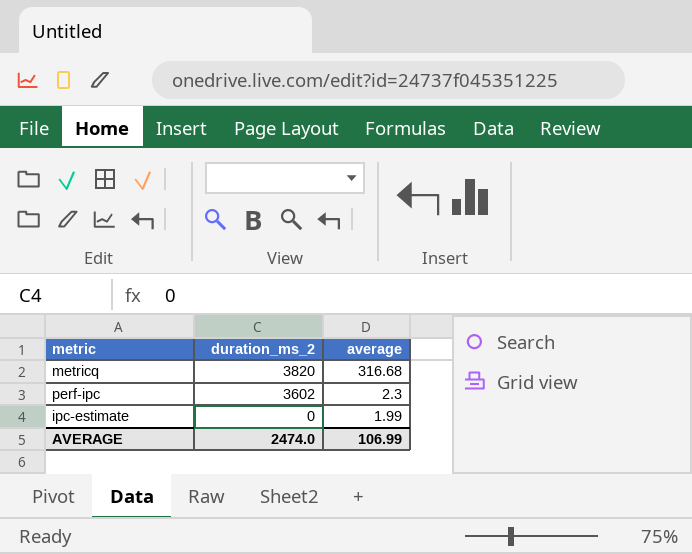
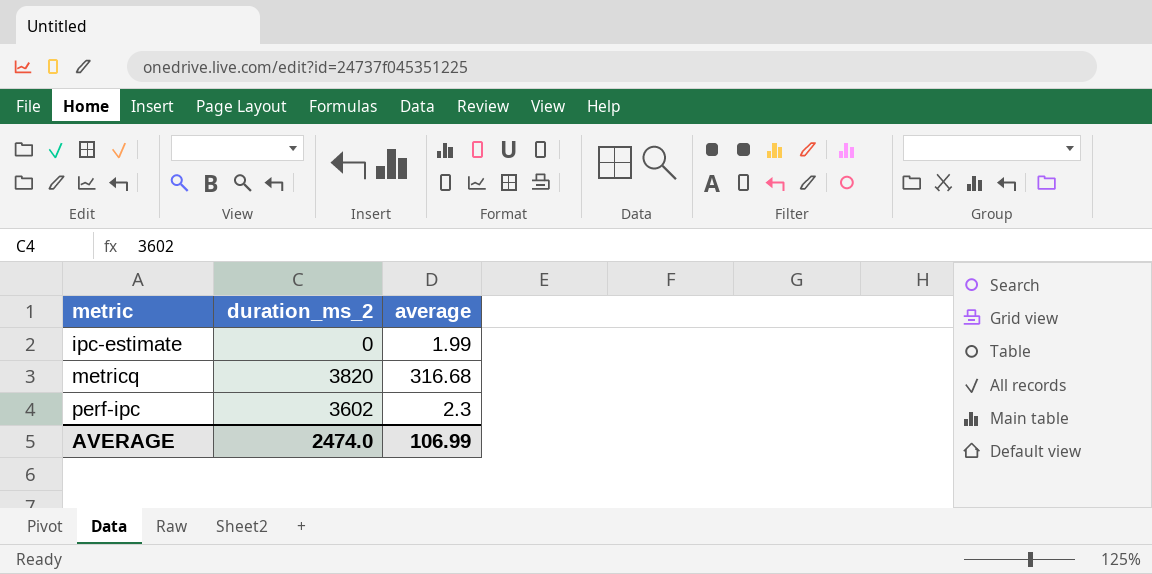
row order: duration_ms_2 descending -> metric ascending

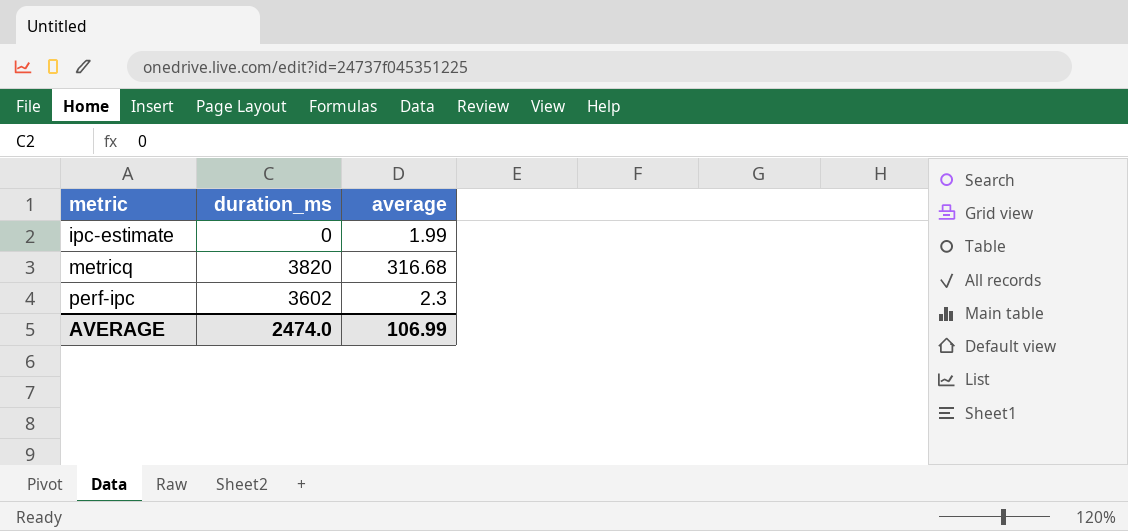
column name: duration_ms_2 -> duration_ms

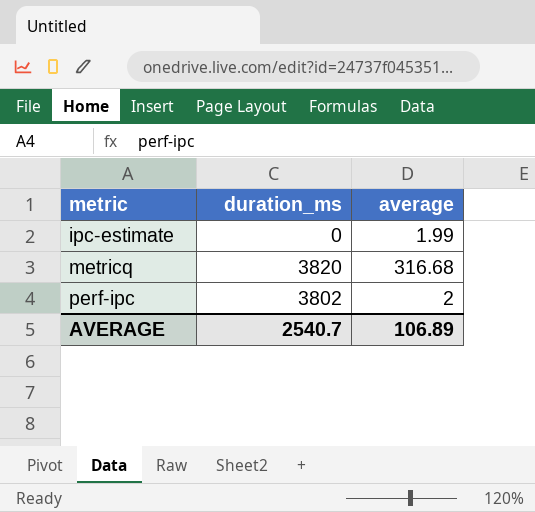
perf-ipc | duration_ms: 3602 -> 3802
perf-ipc | average: 2.3 -> 2
AVERAGE | duration_ms: 2474.0 -> 2540.7
AVERAGE | average: 106.99 -> 106.89

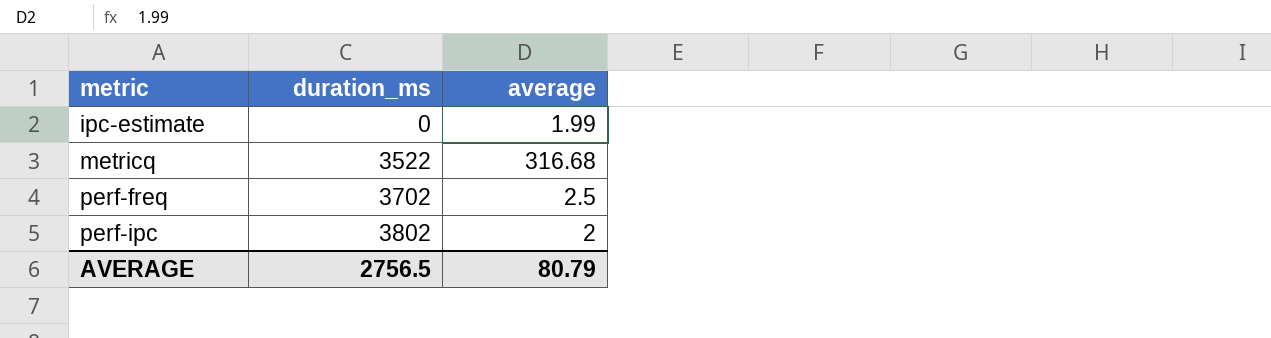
metricq | duration_ms: 3820 -> 3522
row perf-freq: none -> 3702 | 2.5
AVERAGE | duration_ms: 2540.7 -> 2756.5
AVERAGE | average: 106.89 -> 80.79

